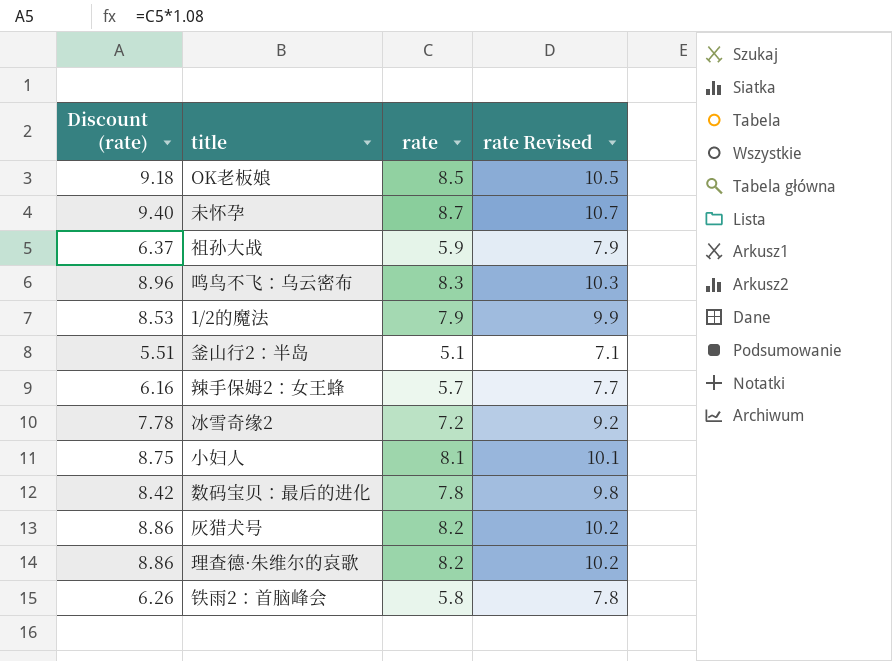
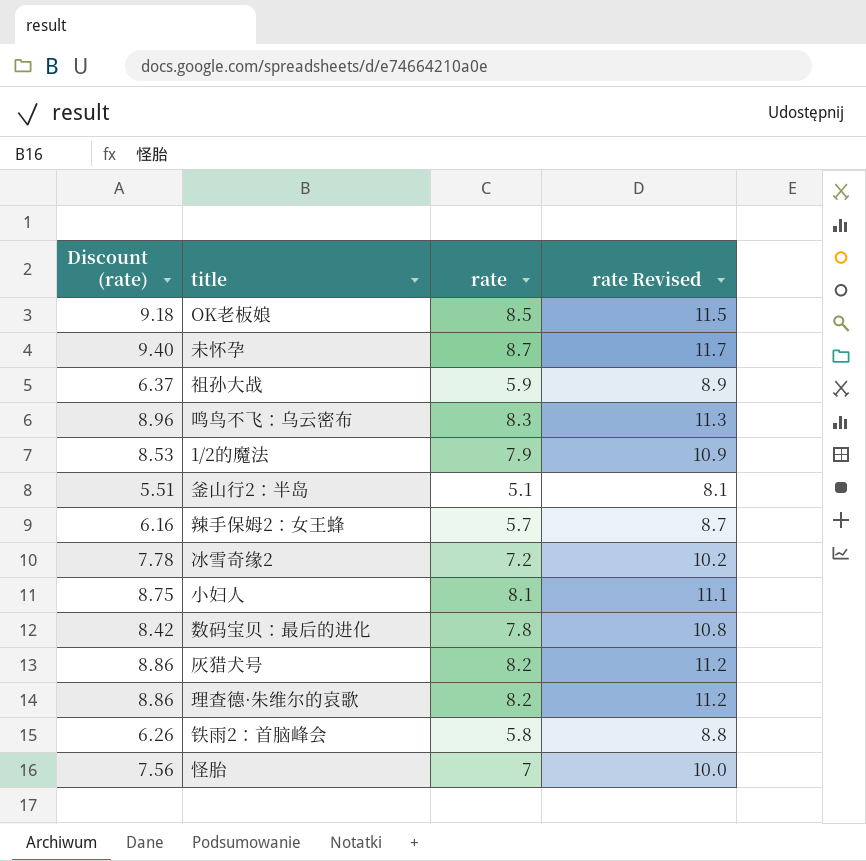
column rate Revised | formula: [rate] + 2 -> [rate] + 3
row 怪胎: none -> 7.56 | 7 | 10.0

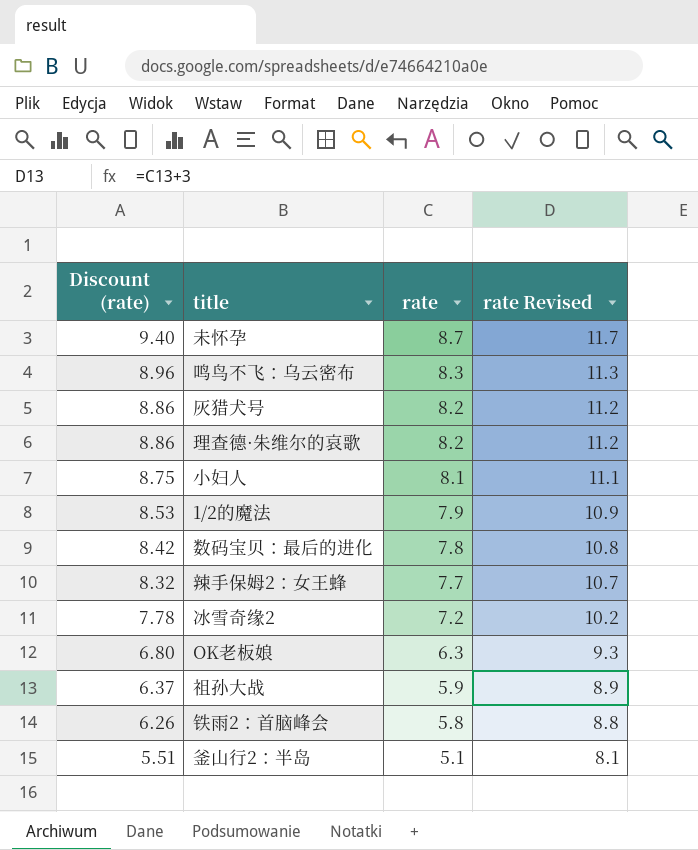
row order: none -> Discount (rate) descending
row 怪胎: 7.56 | 7 | 10.0 -> none
辣手保姆2：女王蜂 | Discount (rate): 6.16 -> 8.32
辣手保姆2：女王蜂 | rate: 5.7 -> 7.7
辣手保姆2：女王蜂 | rate Revised: 8.7 -> 10.7
OK老板娘 | Discount (rate): 9.18 -> 6.80
OK老板娘 | rate: 8.5 -> 6.3
OK老板娘 | rate Revised: 11.5 -> 9.3

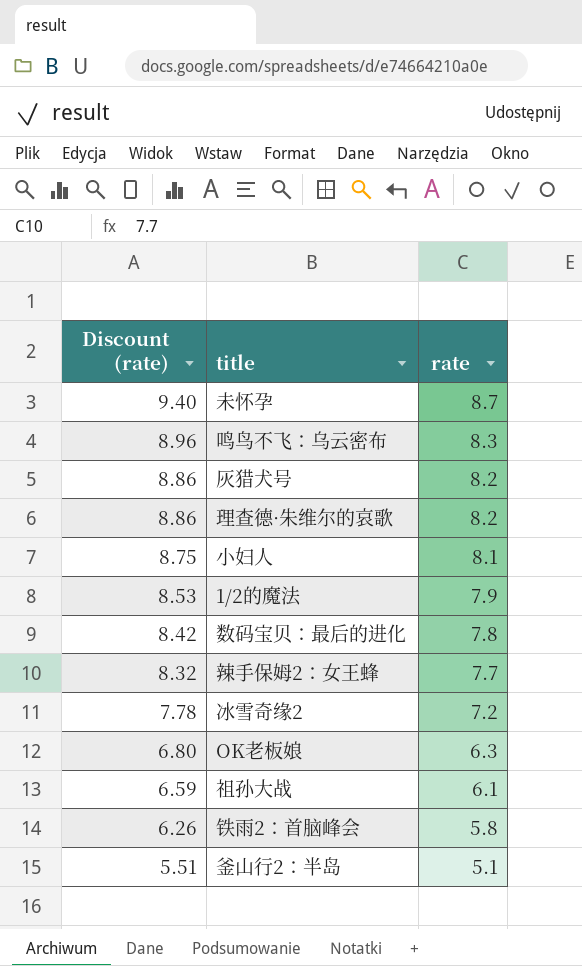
column rate Revised | formula: [rate] + 3 -> none
祖孙大战 | Discount (rate): 6.37 -> 6.59
祖孙大战 | rate: 5.9 -> 6.1

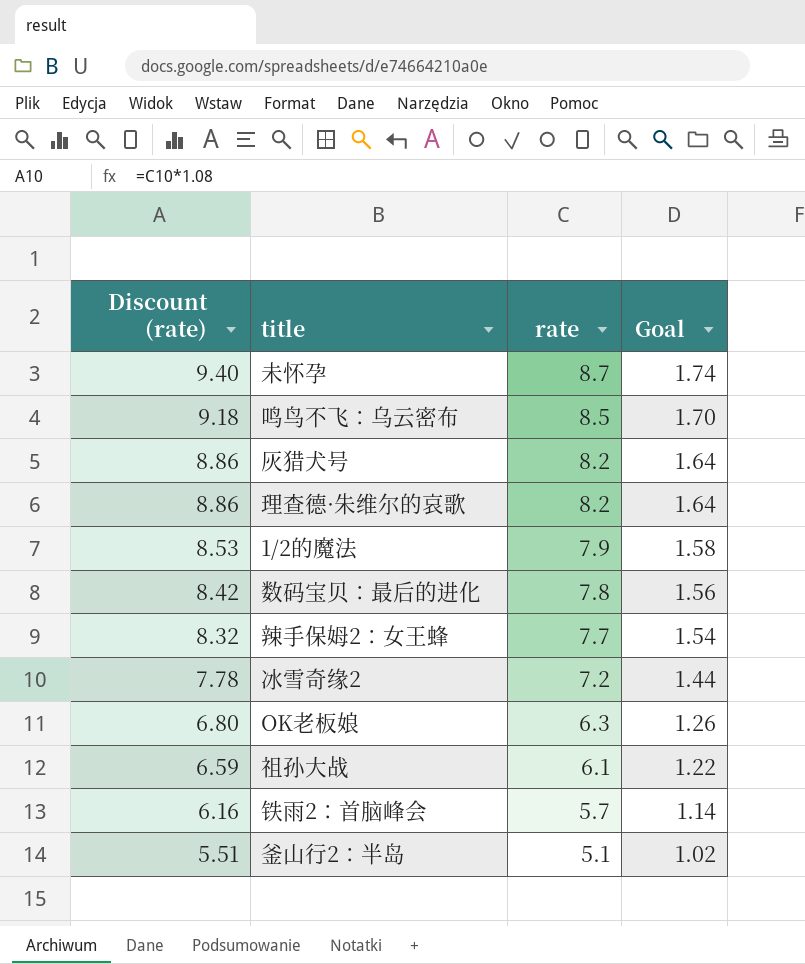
column Goal | formula: none -> [rate] * 0.2
row 小妇人: 8.75 | 8.1 -> none
鸣鸟不飞：乌云密布 | Discount (rate): 8.96 -> 9.18
鸣鸟不飞：乌云密布 | rate: 8.3 -> 8.5
铁雨2：首脑峰会 | Discount (rate): 6.26 -> 6.16
铁雨2：首脑峰会 | rate: 5.8 -> 5.7

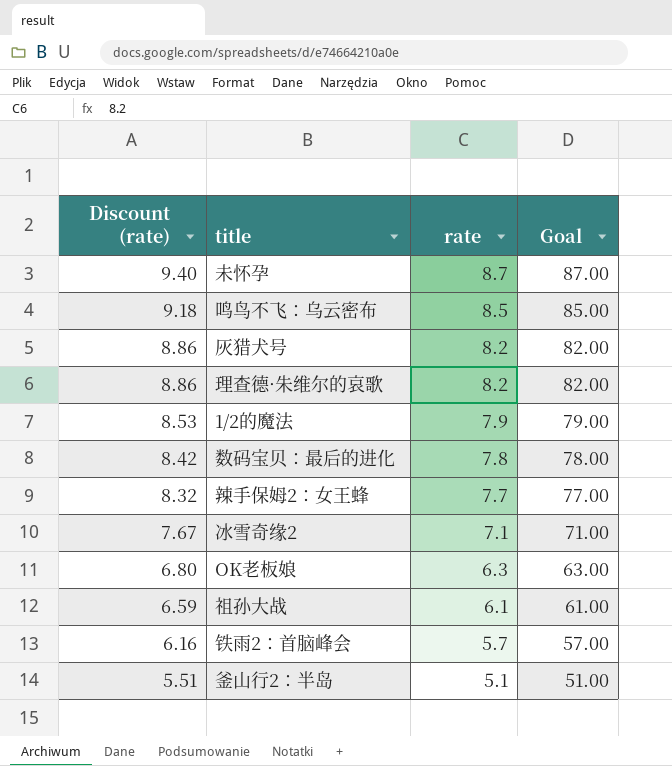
column Goal | formula: [rate] * 0.2 -> [rate] * 10
冰雪奇缘2 | Discount (rate): 7.78 -> 7.67
冰雪奇缘2 | rate: 7.2 -> 7.1

